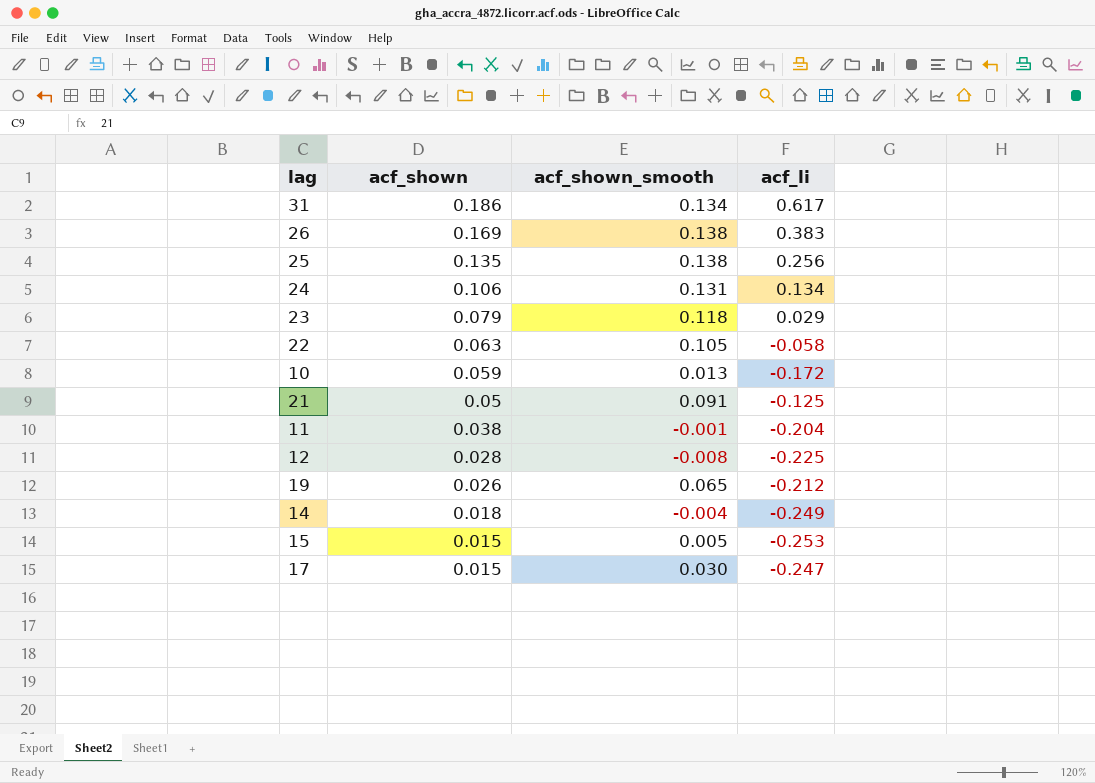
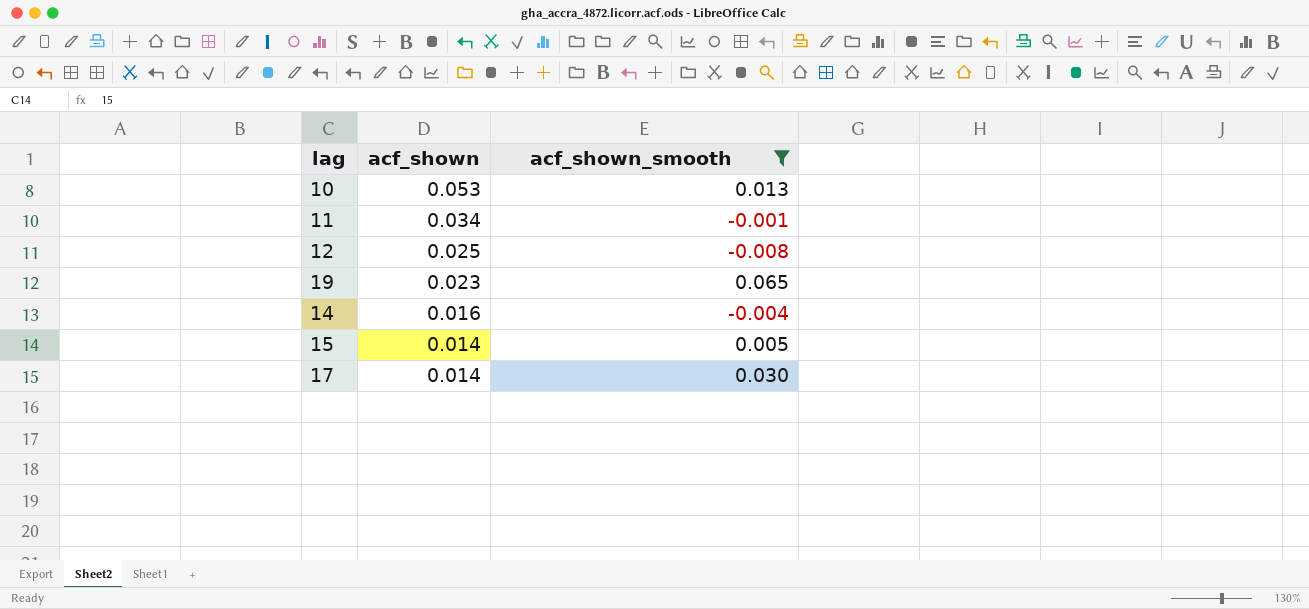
filter: none -> acf_shown_smooth <= 0.065
column acf_li | position: 4 -> none
10 | acf_shown: 0.059 -> 0.053
11 | acf_shown: 0.038 -> 0.034
12 | acf_shown: 0.028 -> 0.025
19 | acf_shown: 0.026 -> 0.023
14 | acf_shown: 0.018 -> 0.016
15 | acf_shown: 0.015 -> 0.014
17 | acf_shown: 0.015 -> 0.014

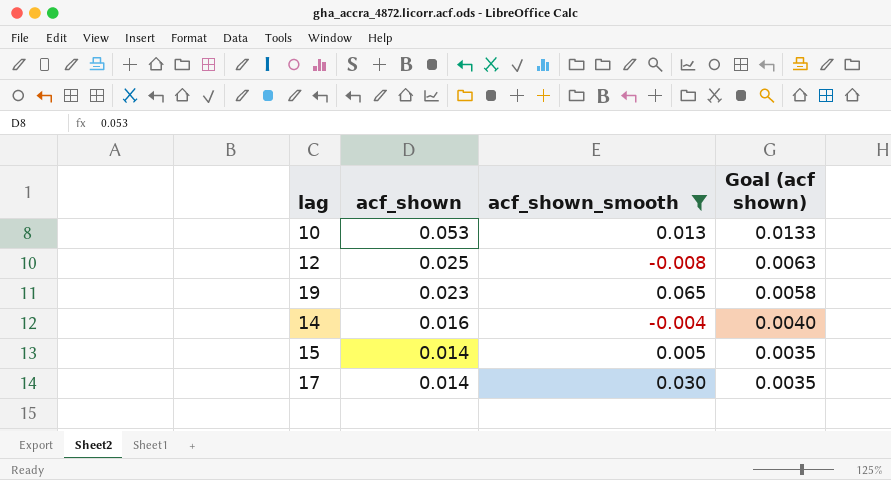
column Goal (acf shown) | formula: none -> [acf_shown] * 0.25
row 11: 0.034 | -0.001 -> none

